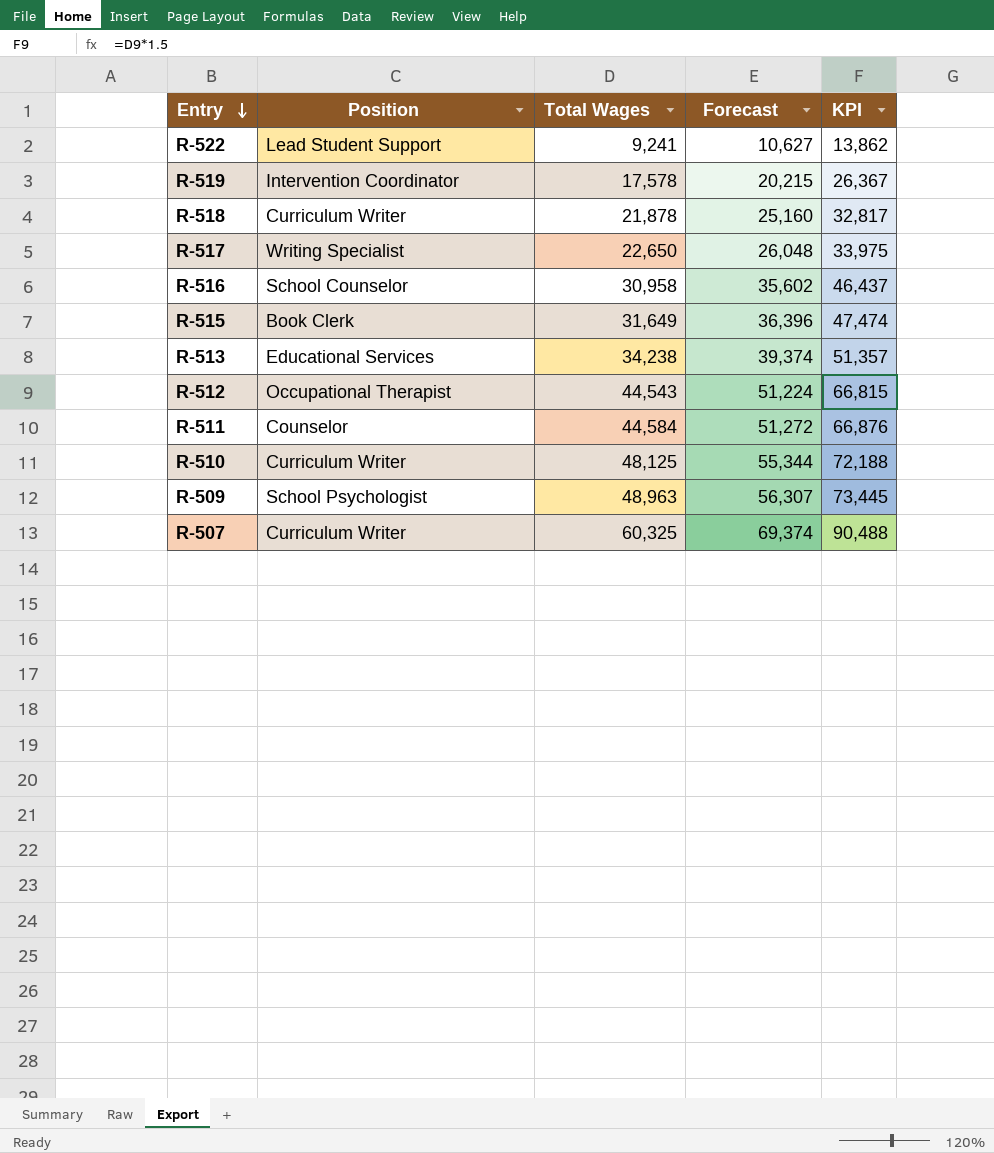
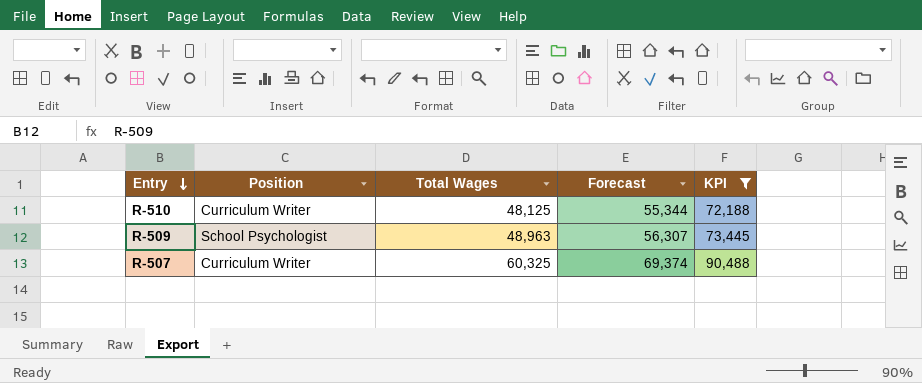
filter: none -> KPI >= 72,188

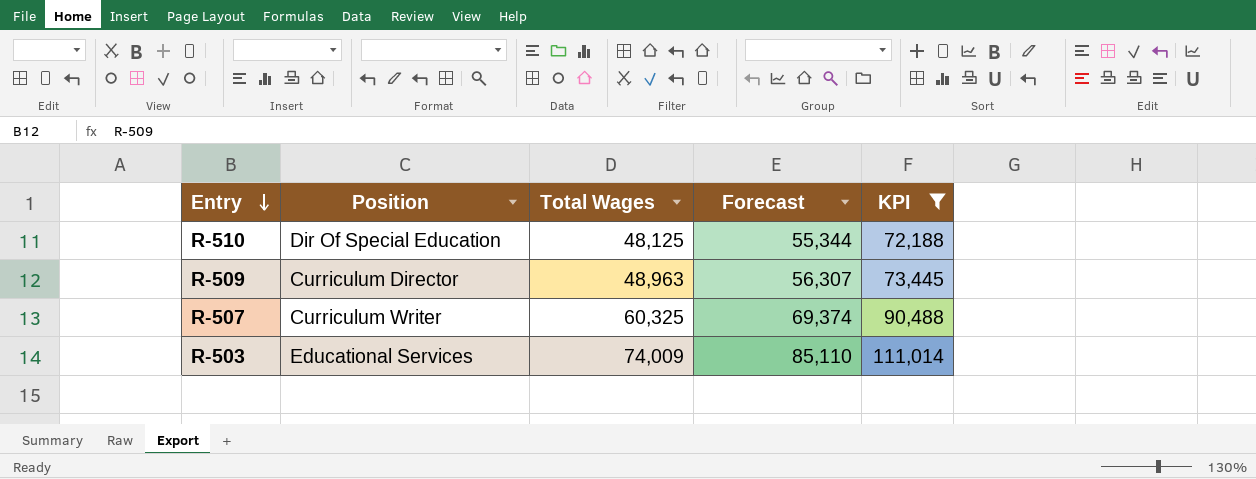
R-510 | Position: Curriculum Writer -> Dir Of Special Education
R-509 | Position: School Psychologist -> Curriculum Director
row R-503: none -> Educational Services | 74,009 | 85,110 | 111,014

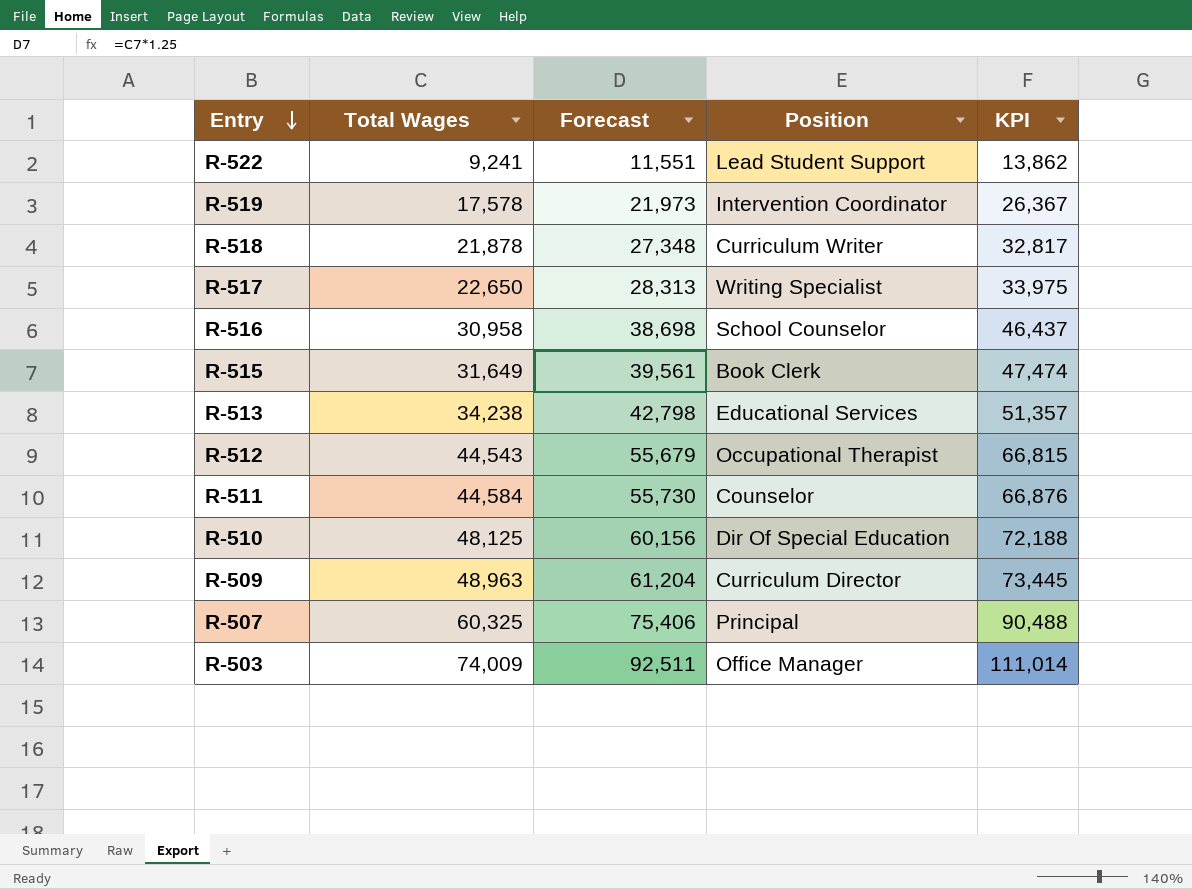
filter: KPI >= 72,188 -> none
column Forecast | formula: [Total Wages] * 1.15 -> [Total Wages] * 1.25
column Position | position: 2 -> 4
R-507 | Position: Curriculum Writer -> Principal
R-503 | Position: Educational Services -> Office Manager

